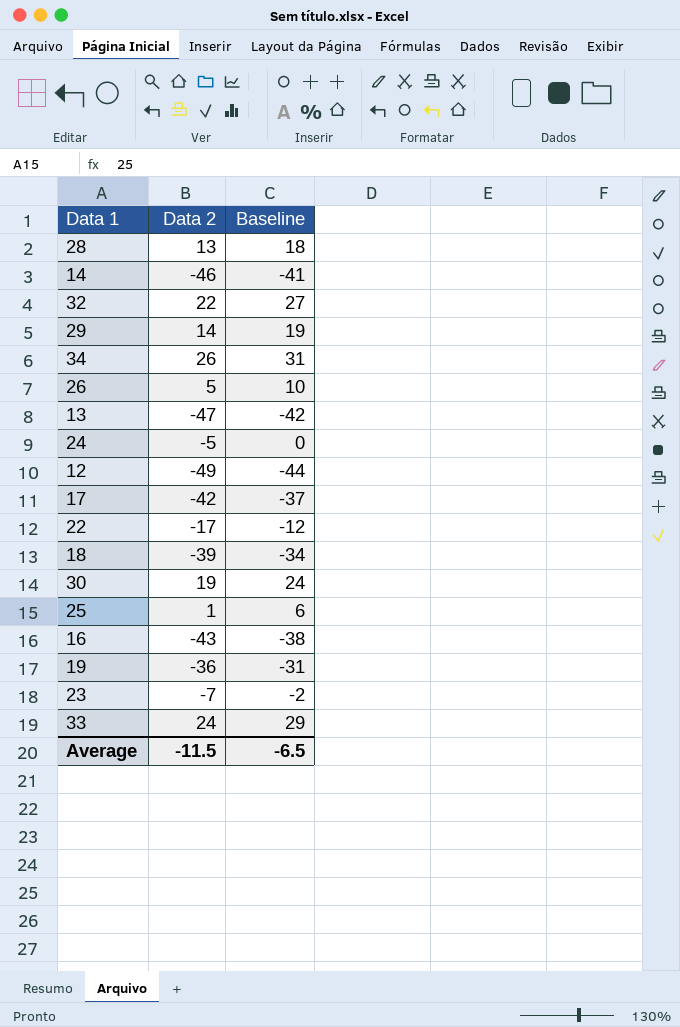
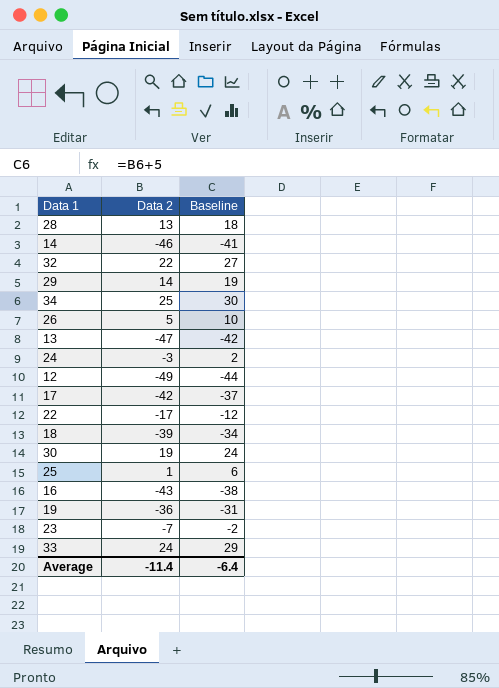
34 | Data 2: 26 -> 25
34 | Baseline: 31 -> 30
24 | Data 2: -5 -> -3
24 | Baseline: 0 -> 2
Average | Data 2: -11.5 -> -11.4
Average | Baseline: -6.5 -> -6.4

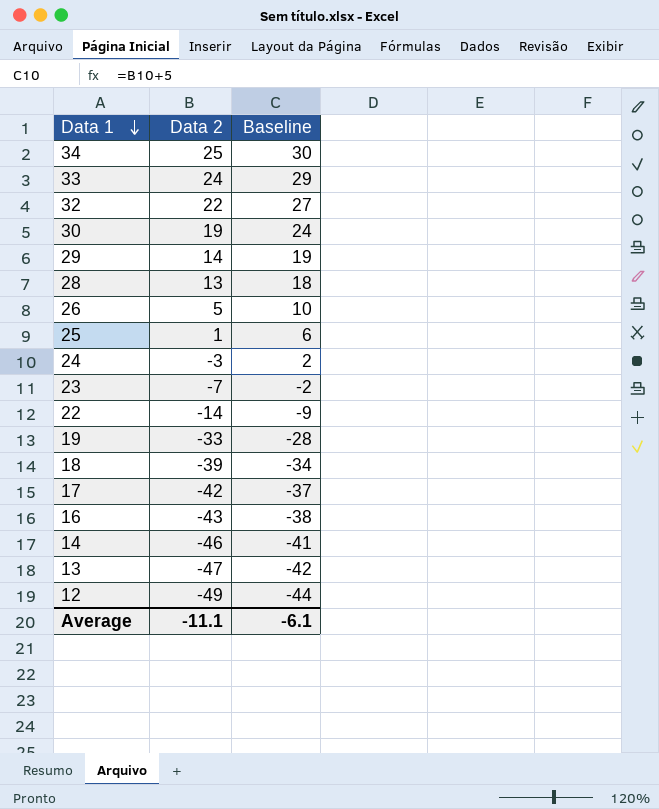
row order: none -> Data 1 descending
22 | Data 2: -17 -> -14
22 | Baseline: -12 -> -9
19 | Data 2: -36 -> -33
19 | Baseline: -31 -> -28
Average | Data 2: -11.4 -> -11.1
Average | Baseline: -6.4 -> -6.1

